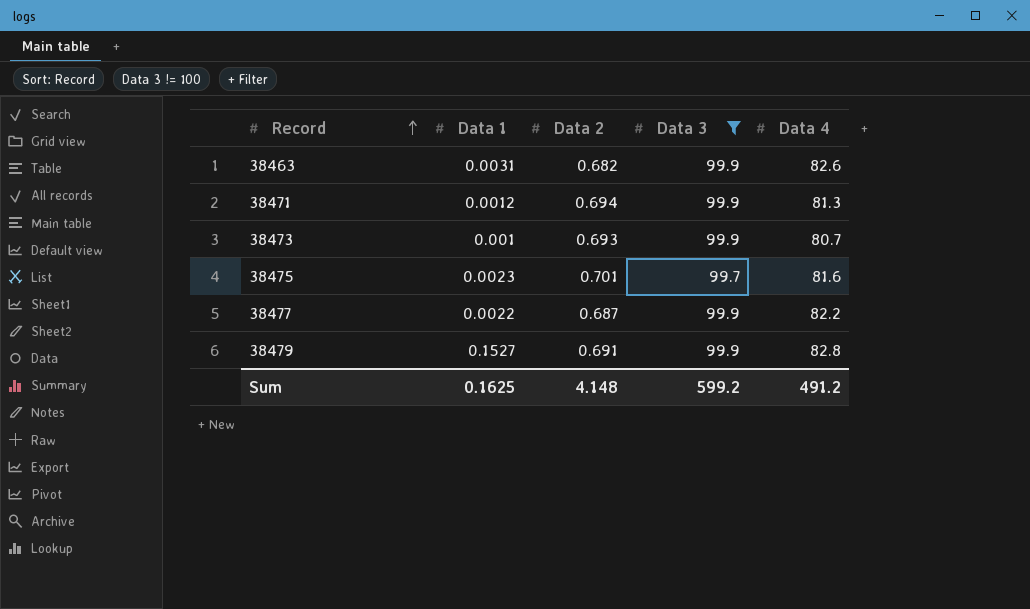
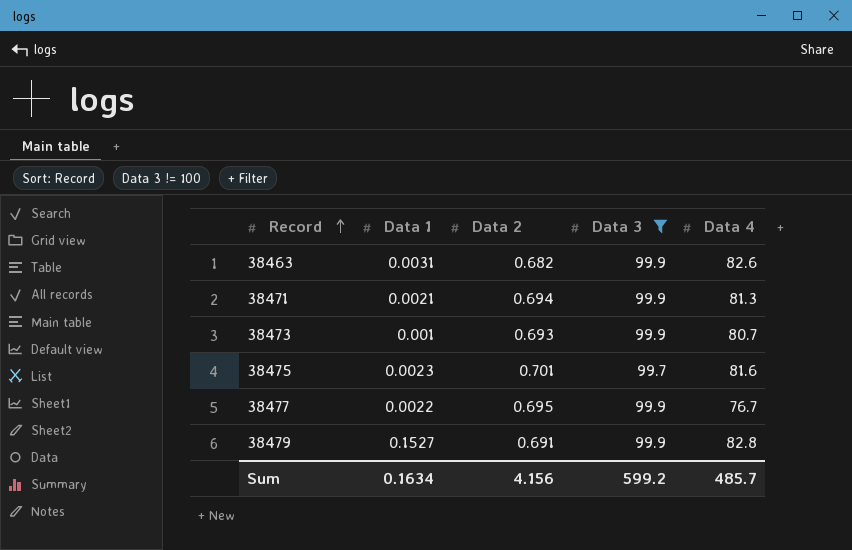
38471 | Data 1: 0.0012 -> 0.0021
38477 | Data 2: 0.687 -> 0.695
38477 | Data 4: 82.2 -> 76.7
Sum | Data 1: 0.1625 -> 0.1634
Sum | Data 2: 4.148 -> 4.156
Sum | Data 4: 491.2 -> 485.7

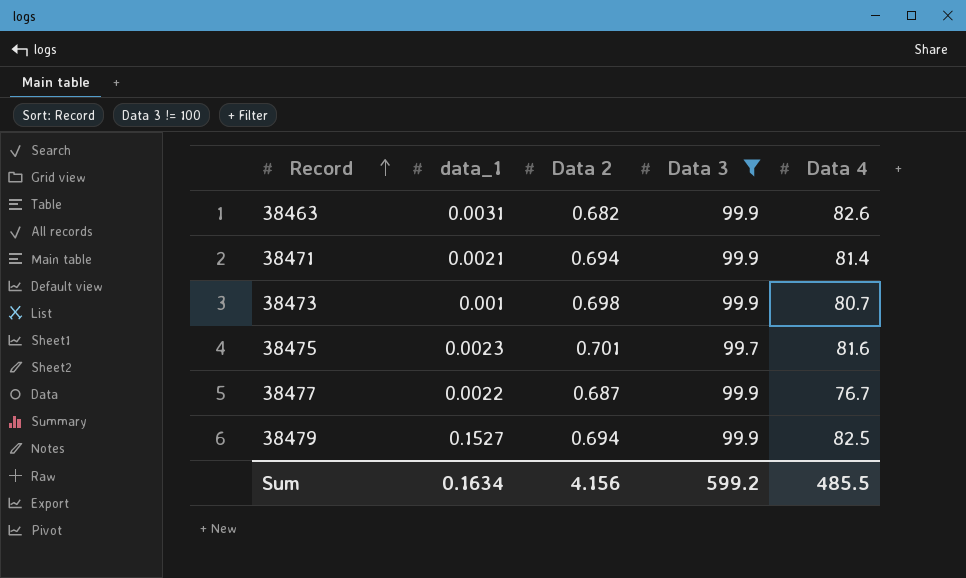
column name: Data 1 -> data_1
38471 | Data 4: 81.3 -> 81.4
38473 | Data 2: 0.693 -> 0.698
38477 | Data 2: 0.695 -> 0.687
38479 | Data 2: 0.691 -> 0.694
38479 | Data 4: 82.8 -> 82.5
Sum | Data 4: 485.7 -> 485.5

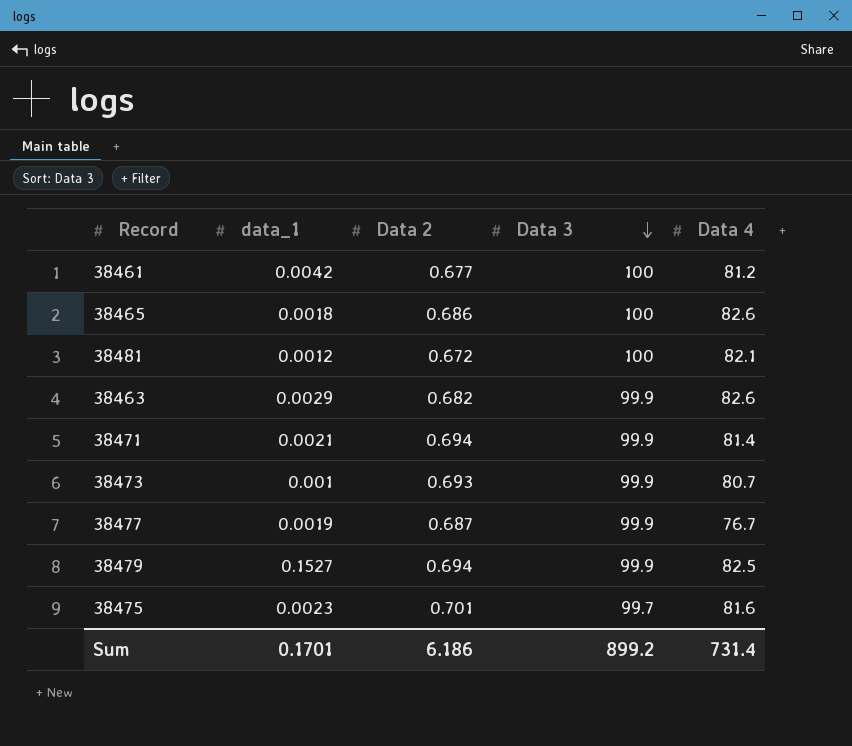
filter: Data 3 != 100 -> none
row order: Record ascending -> Data 3 descending
38463 | data_1: 0.0031 -> 0.0029
38473 | Data 2: 0.698 -> 0.693
38477 | data_1: 0.0022 -> 0.0019
Sum | data_1: 0.1634 -> 0.1701
Sum | Data 2: 4.156 -> 6.186
Sum | Data 3: 599.2 -> 899.2
Sum | Data 4: 485.5 -> 731.4

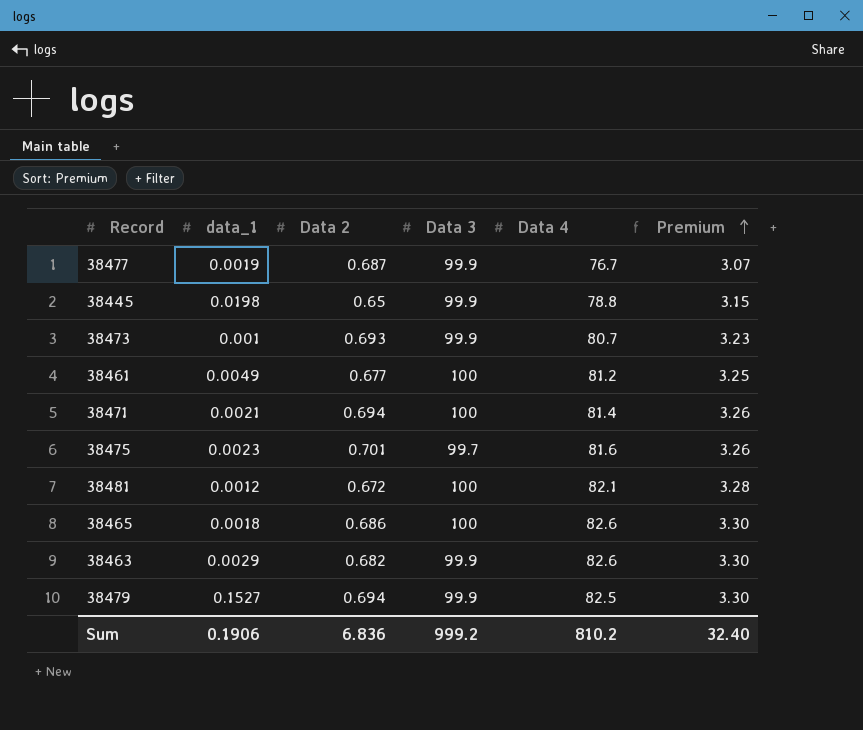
row order: Data 3 descending -> Premium ascending
column Premium | formula: none -> [Data 4] * 0.04
row 38445: none -> 0.0198 | 0.65 | 99.9 | 78.8 | 3.15
38461 | data_1: 0.0042 -> 0.0049
38471 | Data 3: 99.9 -> 100
Sum | data_1: 0.1701 -> 0.1906
Sum | Data 2: 6.186 -> 6.836
Sum | Data 3: 899.2 -> 999.2
Sum | Data 4: 731.4 -> 810.2

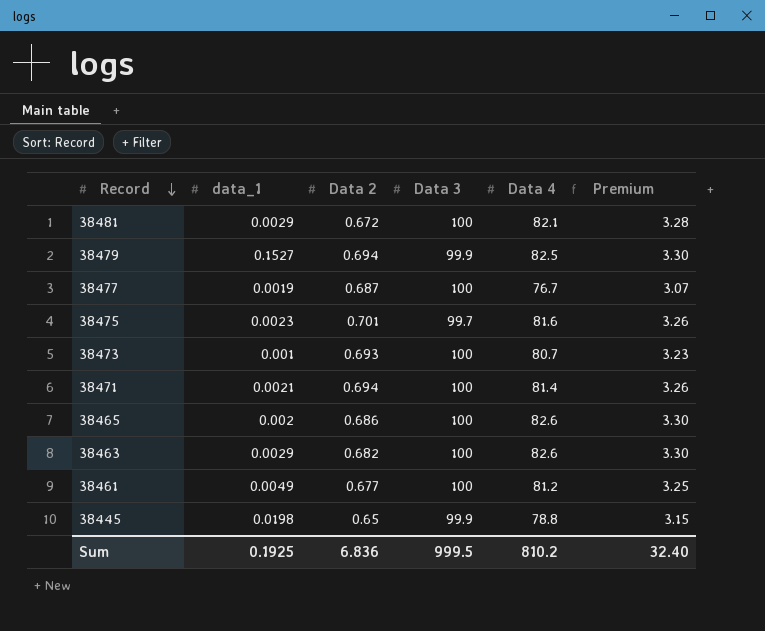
row order: Premium ascending -> Record descending
38481 | data_1: 0.0012 -> 0.0029
38477 | Data 3: 99.9 -> 100
38473 | Data 3: 99.9 -> 100
38465 | data_1: 0.0018 -> 0.002
38463 | Data 3: 99.9 -> 100
Sum | data_1: 0.1906 -> 0.1925
Sum | Data 3: 999.2 -> 999.5

